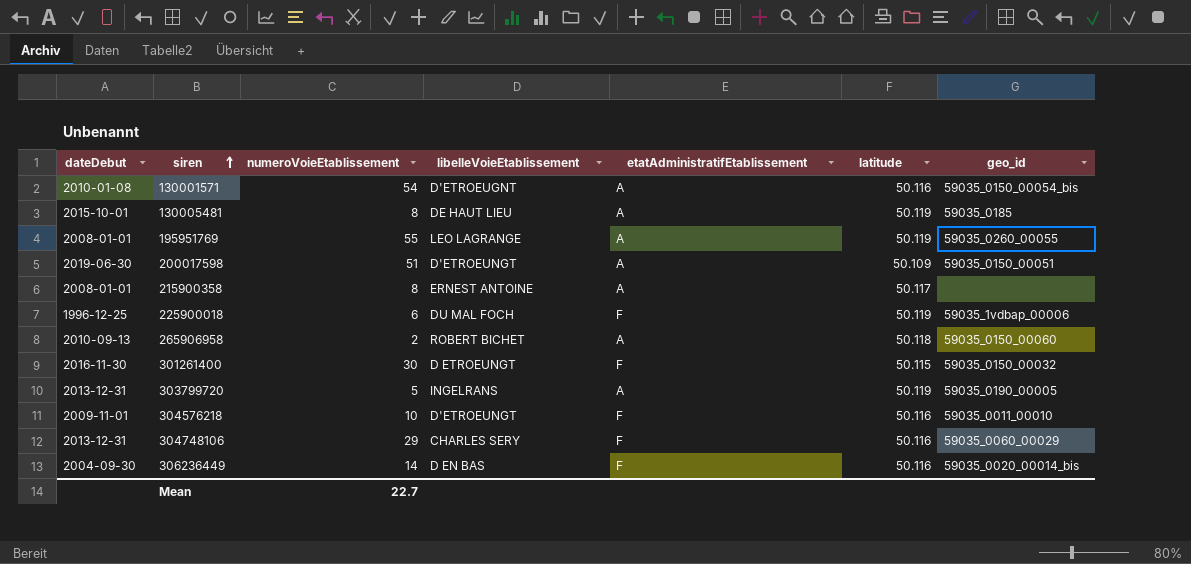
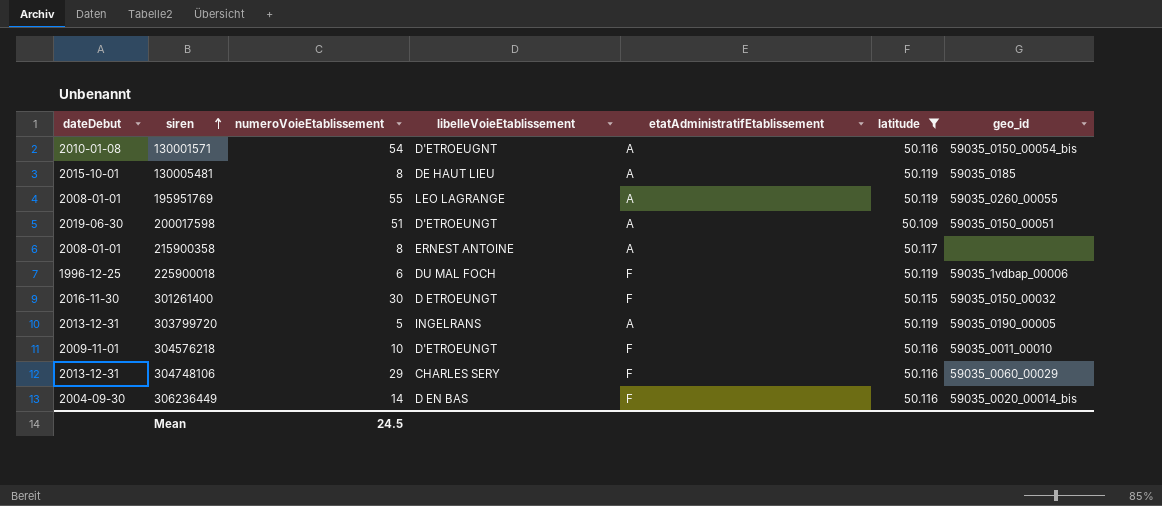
filter: none -> latitude != 50.118
Mean | numeroVoieEtablissement: 22.7 -> 24.5

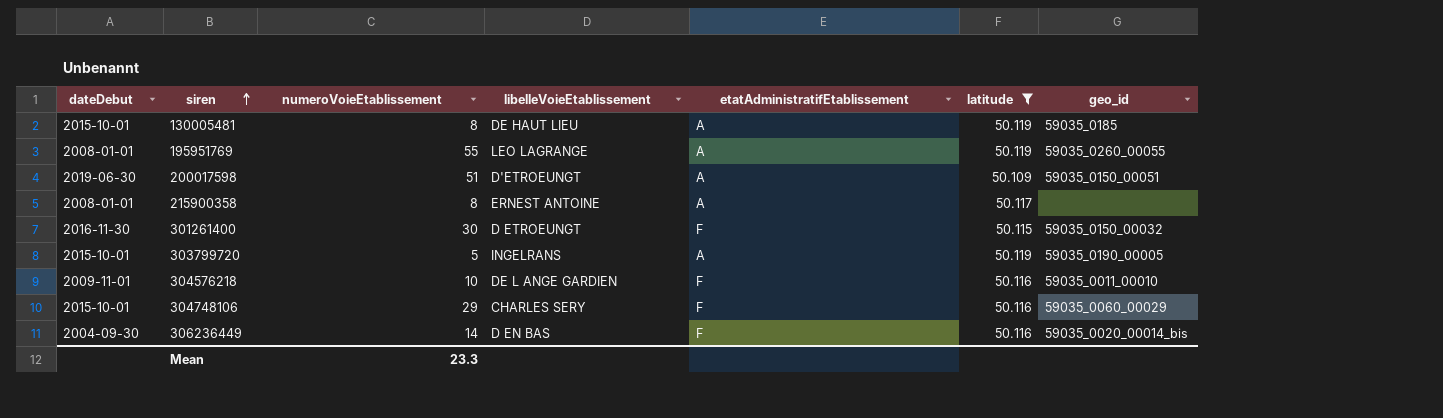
row 130001571: 2010-01-08 | 54 | D'ETROEUGNT | A | 50.116 | 59035_0150_00054_bis -> none
row 225900018: 1996-12-25 | 6 | DU MAL FOCH | F | 50.119 | 59035_1vdbap_00006 -> none
303799720 | dateDebut: 2013-12-31 -> 2015-10-01
304576218 | libelleVoieEtablissement: D'ETROEUNGT -> DE L ANGE GARDIEN
304748106 | dateDebut: 2013-12-31 -> 2015-10-01
Mean | numeroVoieEtablissement: 24.5 -> 23.3

